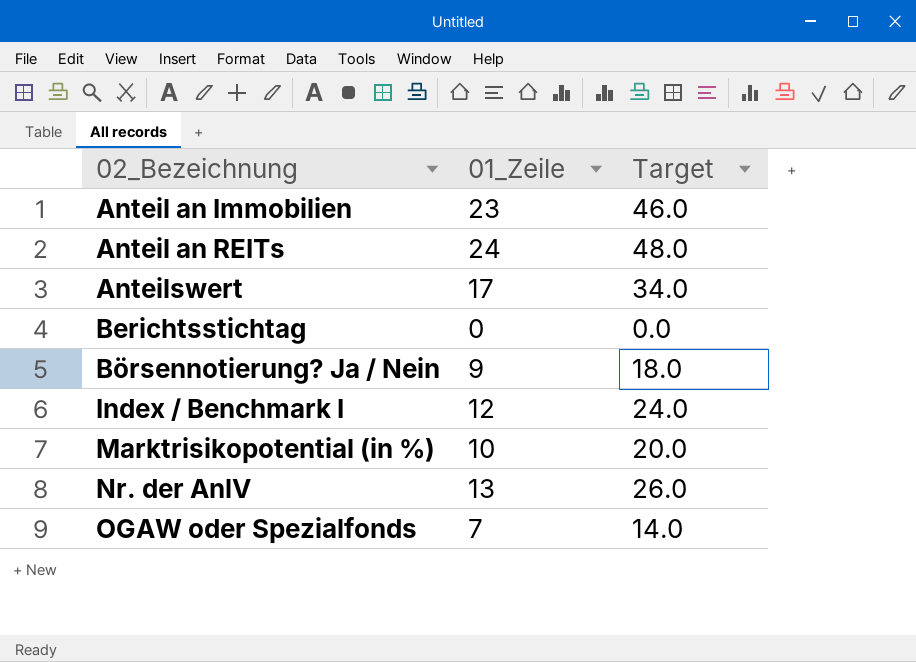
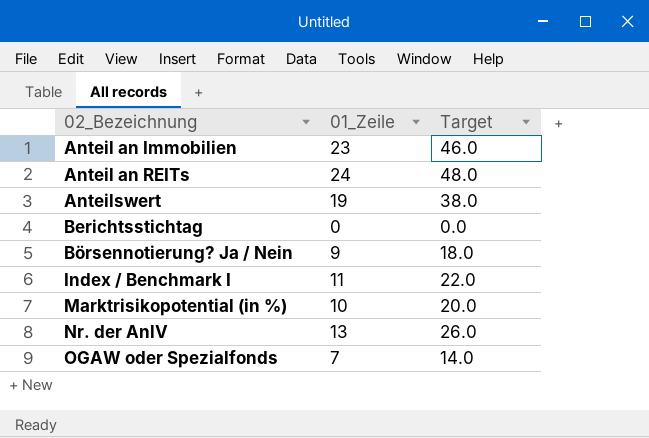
Anteilswert | 01_Zeile: 17 -> 19
Anteilswert | Target: 34.0 -> 38.0
Index / Benchmark I | 01_Zeile: 12 -> 11
Index / Benchmark I | Target: 24.0 -> 22.0

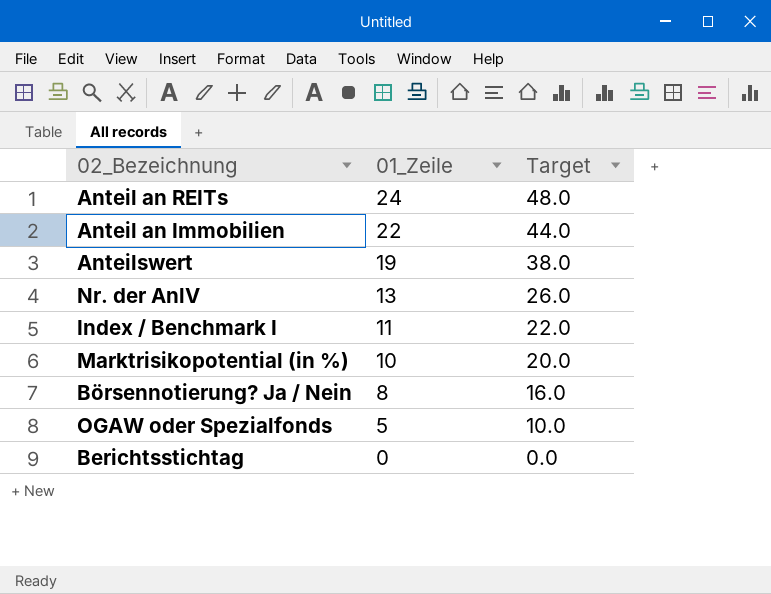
row order: 02_Bezeichnung ascending -> 01_Zeile descending
Anteil an Immobilien | 01_Zeile: 23 -> 22
Anteil an Immobilien | Target: 46.0 -> 44.0
Börsennotierung? Ja / Nein | 01_Zeile: 9 -> 8
Börsennotierung? Ja / Nein | Target: 18.0 -> 16.0
OGAW oder Spezialfonds | 01_Zeile: 7 -> 5
OGAW oder Spezialfonds | Target: 14.0 -> 10.0

